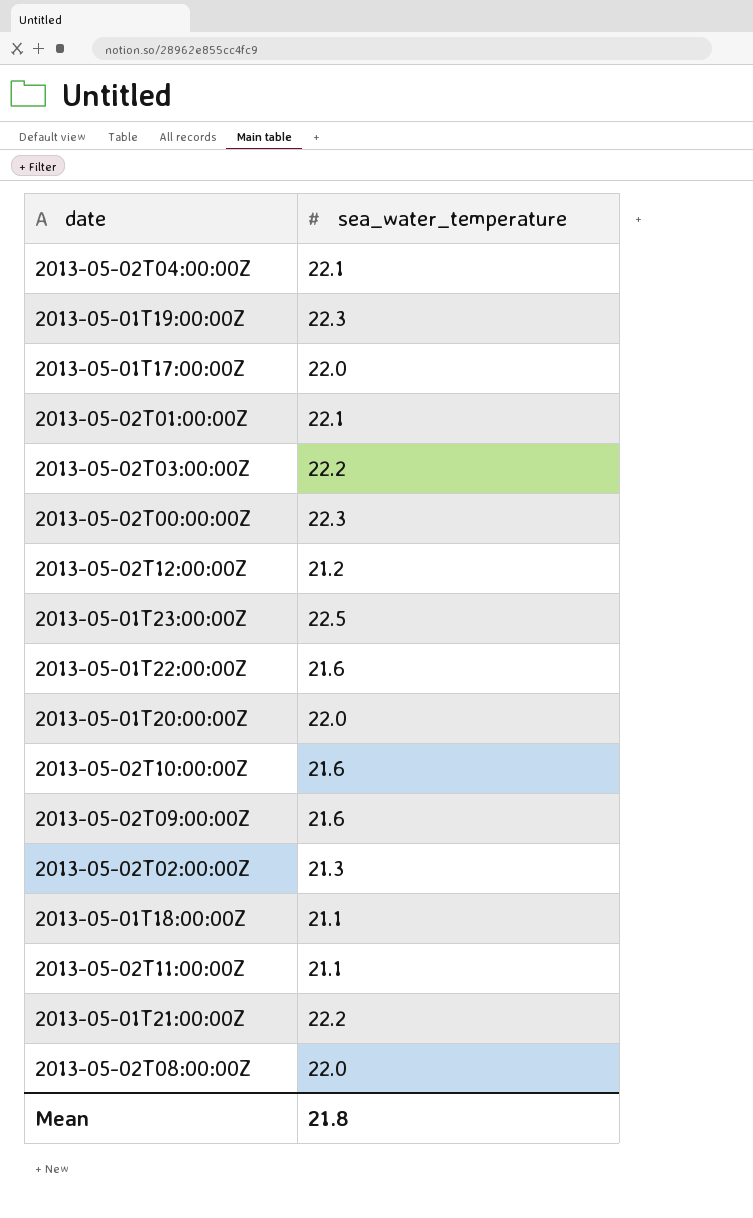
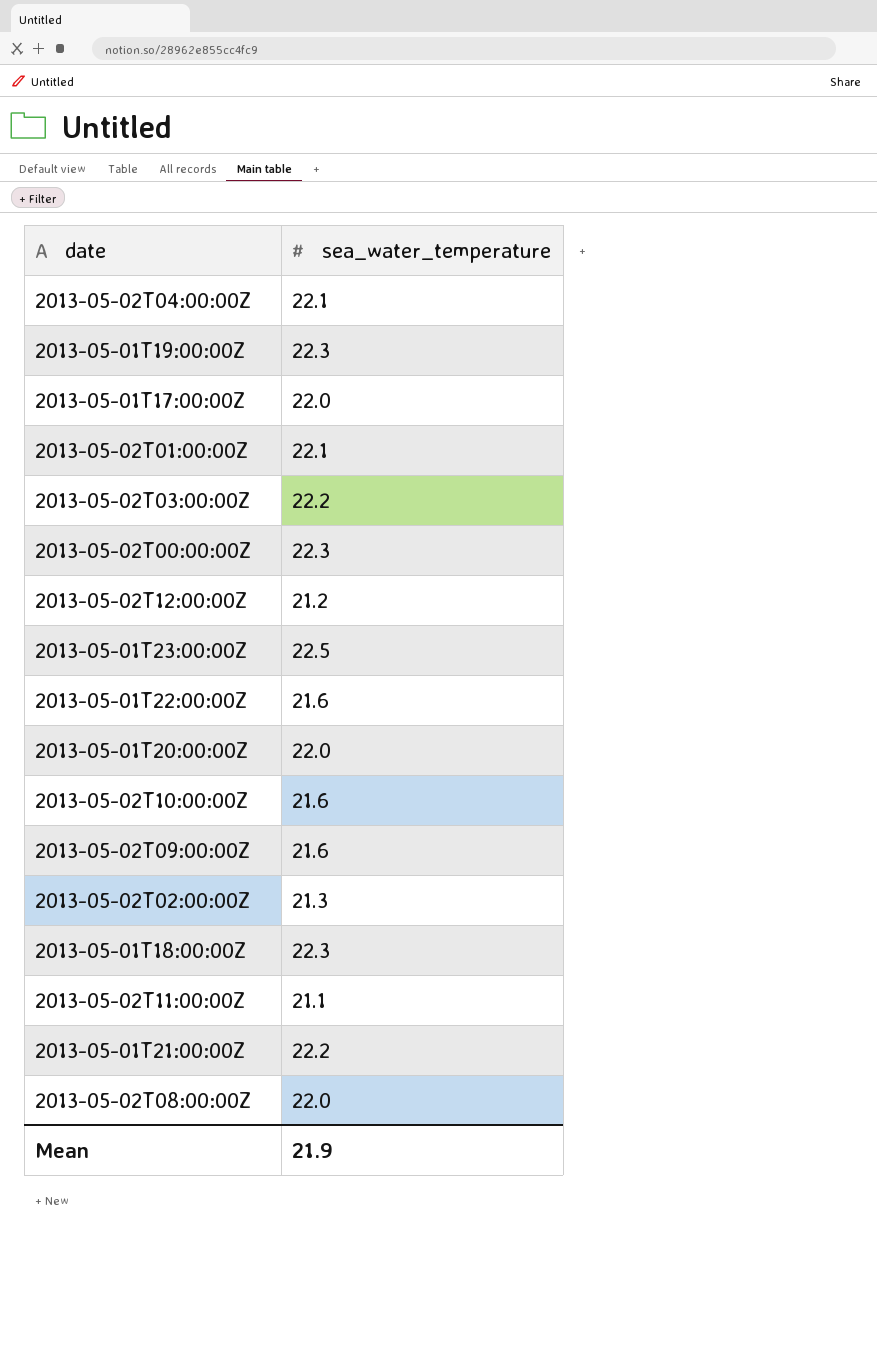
2013-05-01T18:00:00Z | sea_water_temperature: 21.1 -> 22.3
Mean | sea_water_temperature: 21.8 -> 21.9

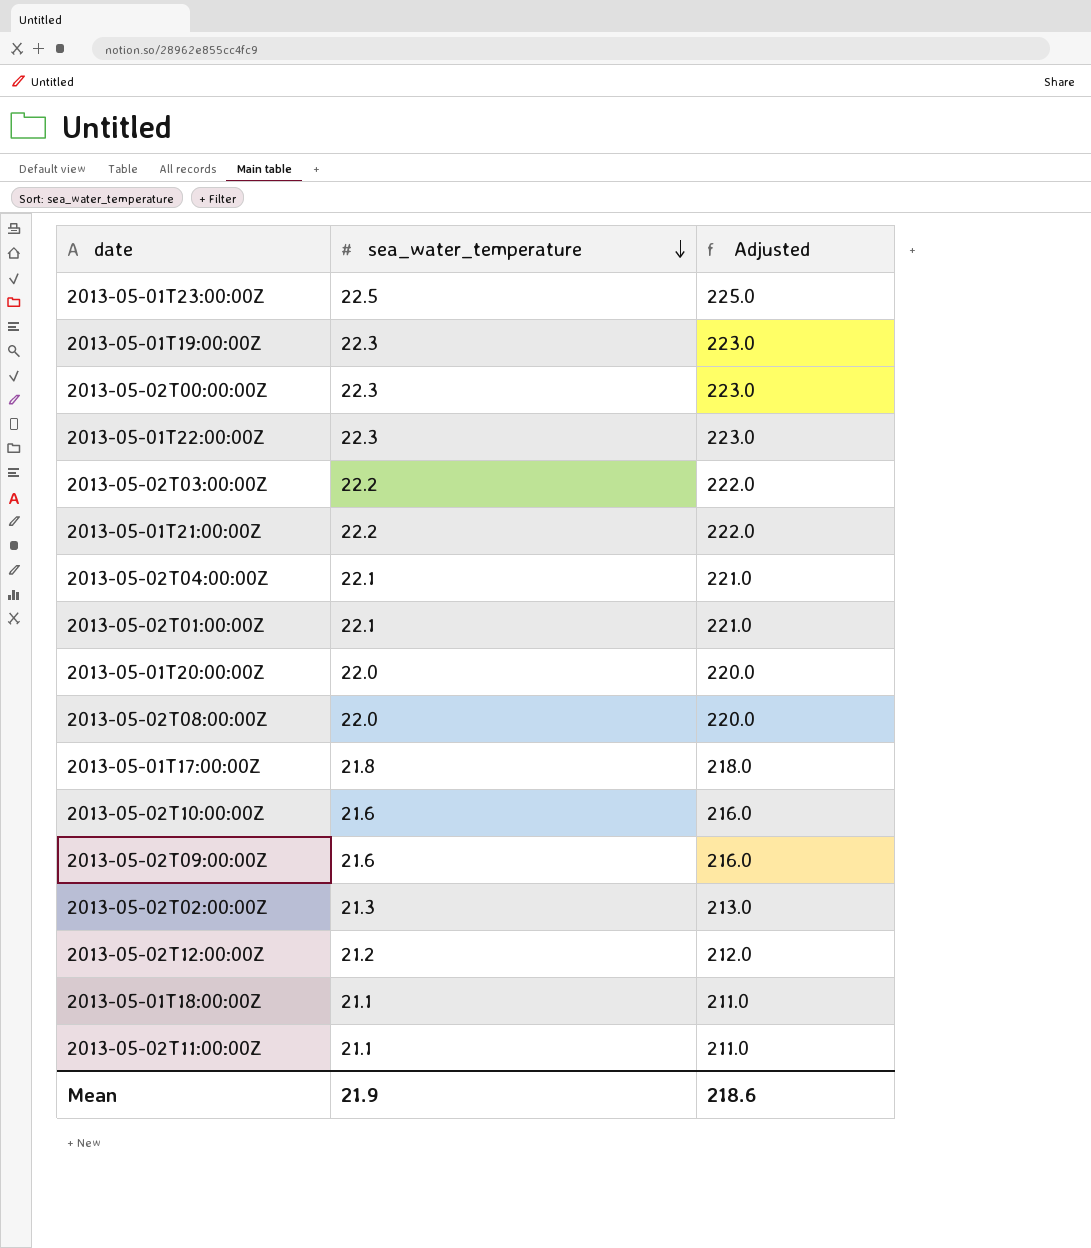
row order: none -> sea_water_temperature descending
column Adjusted | formula: none -> [sea_water_temperature] * 10
2013-05-01T22:00:00Z | sea_water_temperature: 21.6 -> 22.3
2013-05-01T17:00:00Z | sea_water_temperature: 22.0 -> 21.8
2013-05-01T18:00:00Z | sea_water_temperature: 22.3 -> 21.1

